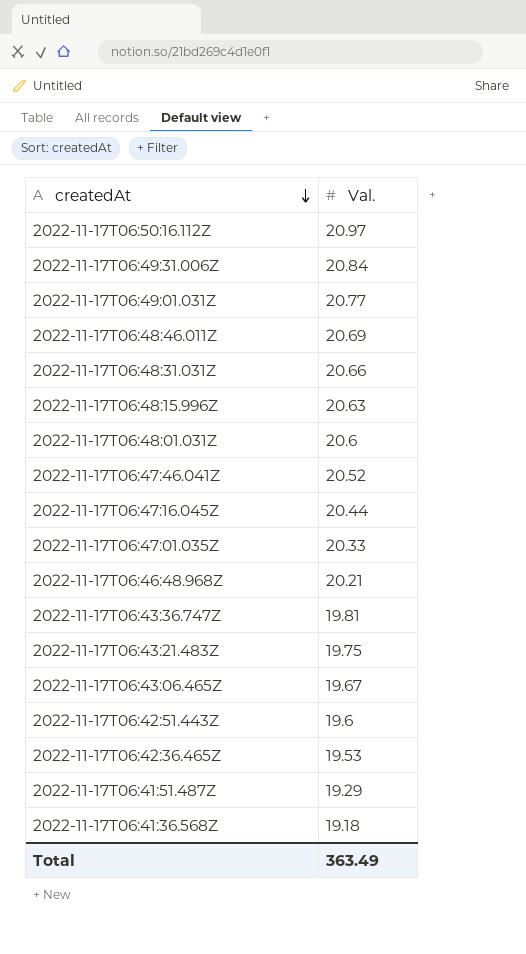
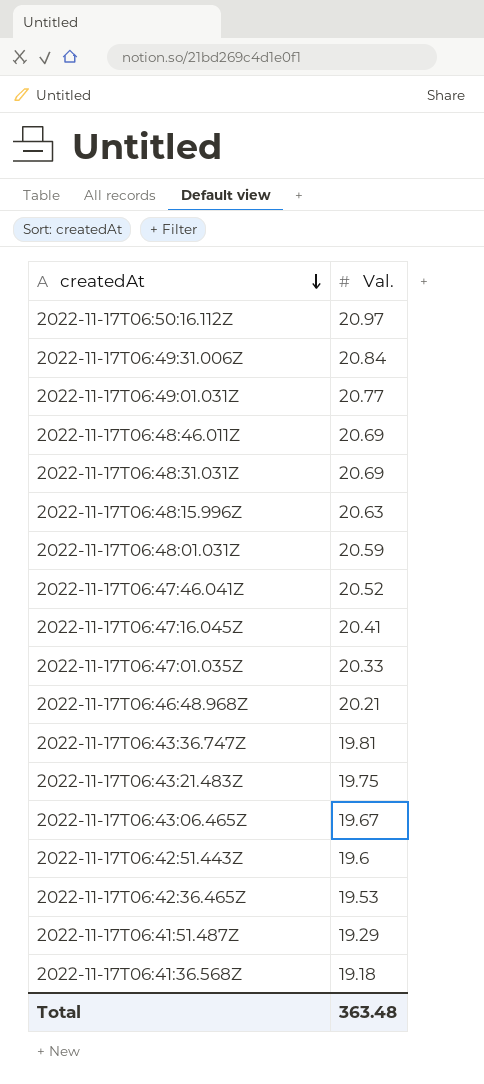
2022-11-17T06:48:31.031Z | Val.: 20.66 -> 20.69
2022-11-17T06:48:01.031Z | Val.: 20.6 -> 20.59
2022-11-17T06:47:16.045Z | Val.: 20.44 -> 20.41
Total | Val.: 363.49 -> 363.48

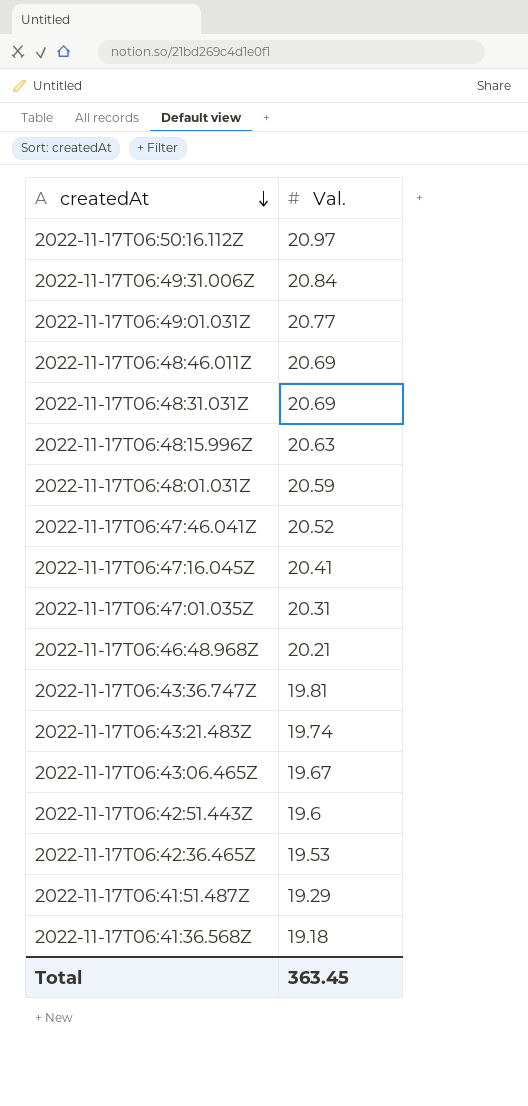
2022-11-17T06:47:01.035Z | Val.: 20.33 -> 20.31
2022-11-17T06:43:21.483Z | Val.: 19.75 -> 19.74
Total | Val.: 363.48 -> 363.45

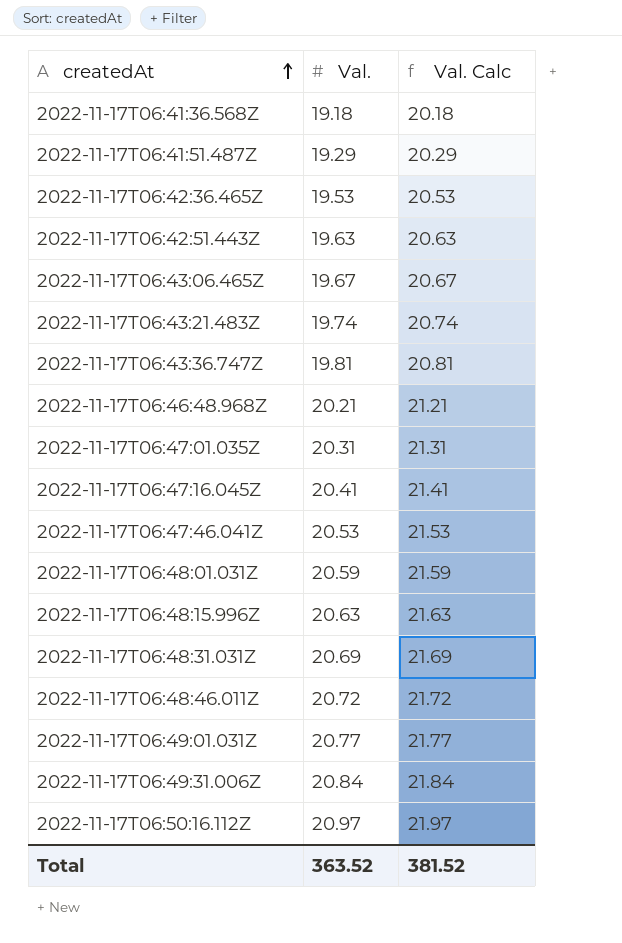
row order: createdAt descending -> createdAt ascending
column Val. Calc | formula: none -> [Val.] + 1
2022-11-17T06:42:51.443Z | Val.: 19.6 -> 19.63
2022-11-17T06:47:46.041Z | Val.: 20.52 -> 20.53
2022-11-17T06:48:46.011Z | Val.: 20.69 -> 20.72
Total | Val.: 363.45 -> 363.52

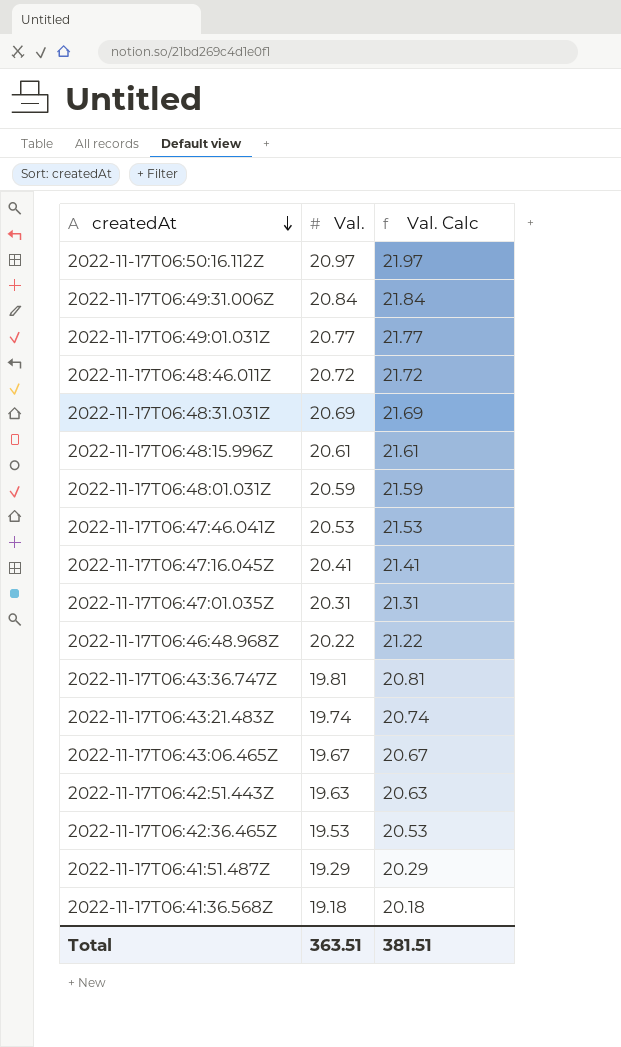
row order: createdAt ascending -> createdAt descending
2022-11-17T06:48:15.996Z | Val.: 20.63 -> 20.61
2022-11-17T06:48:15.996Z | Val. Calc: 21.63 -> 21.61
2022-11-17T06:46:48.968Z | Val.: 20.21 -> 20.22
2022-11-17T06:46:48.968Z | Val. Calc: 21.21 -> 21.22
Total | Val.: 363.52 -> 363.51
Total | Val. Calc: 381.52 -> 381.51

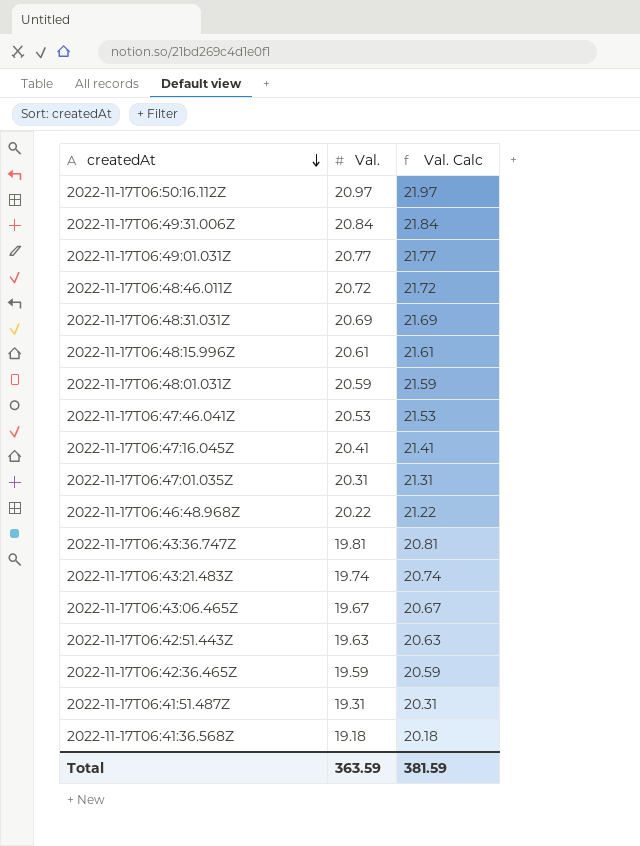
2022-11-17T06:42:36.465Z | Val.: 19.53 -> 19.59
2022-11-17T06:42:36.465Z | Val. Calc: 20.53 -> 20.59
2022-11-17T06:41:51.487Z | Val.: 19.29 -> 19.31
2022-11-17T06:41:51.487Z | Val. Calc: 20.29 -> 20.31
Total | Val.: 363.51 -> 363.59
Total | Val. Calc: 381.51 -> 381.59

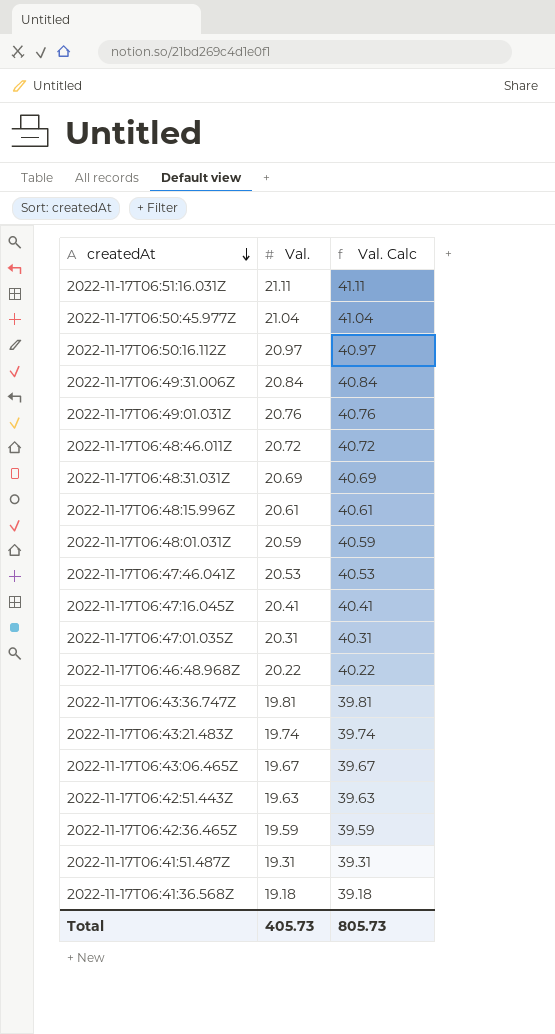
column Val. Calc | formula: [Val.] + 1 -> [Val.] + 20
row 2022-11-17T06:51:16.031Z: none -> 21.11 | 41.11
row 2022-11-17T06:50:45.977Z: none -> 21.04 | 41.04
2022-11-17T06:49:01.031Z | Val.: 20.77 -> 20.76
Total | Val.: 363.59 -> 405.73
Total | Val. Calc: 381.59 -> 805.73

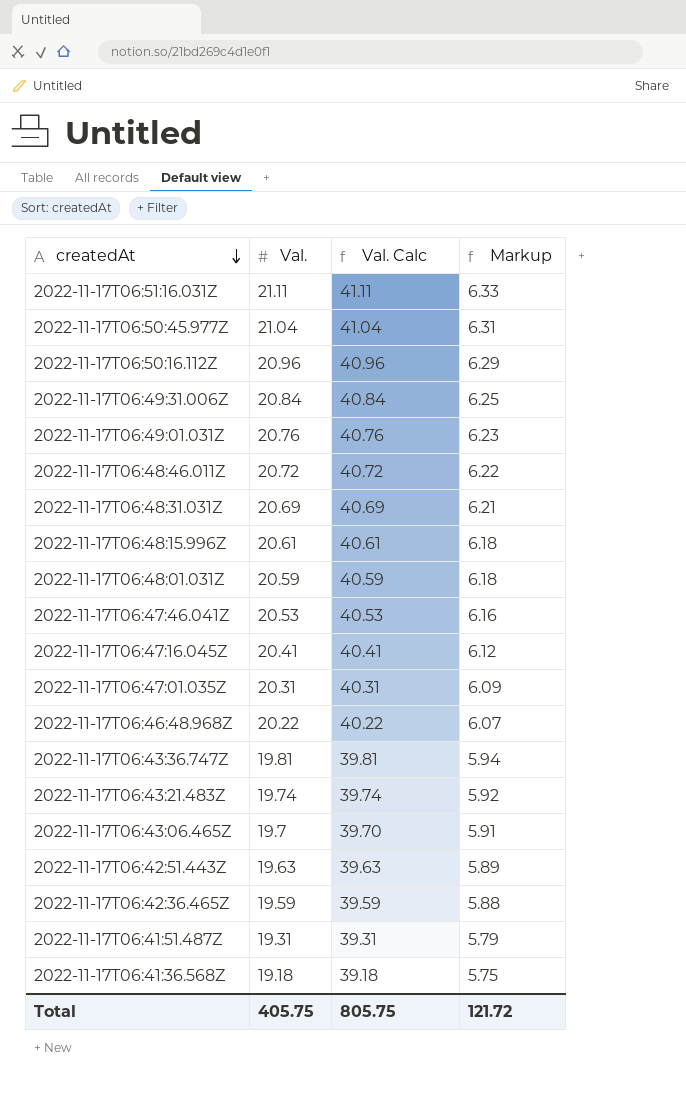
column Markup | formula: none -> [Val.] * 0.3
2022-11-17T06:50:16.112Z | Val.: 20.97 -> 20.96
2022-11-17T06:50:16.112Z | Val. Calc: 40.97 -> 40.96
2022-11-17T06:43:06.465Z | Val.: 19.67 -> 19.7
2022-11-17T06:43:06.465Z | Val. Calc: 39.67 -> 39.70
Total | Val.: 405.73 -> 405.75
Total | Val. Calc: 805.73 -> 805.75

